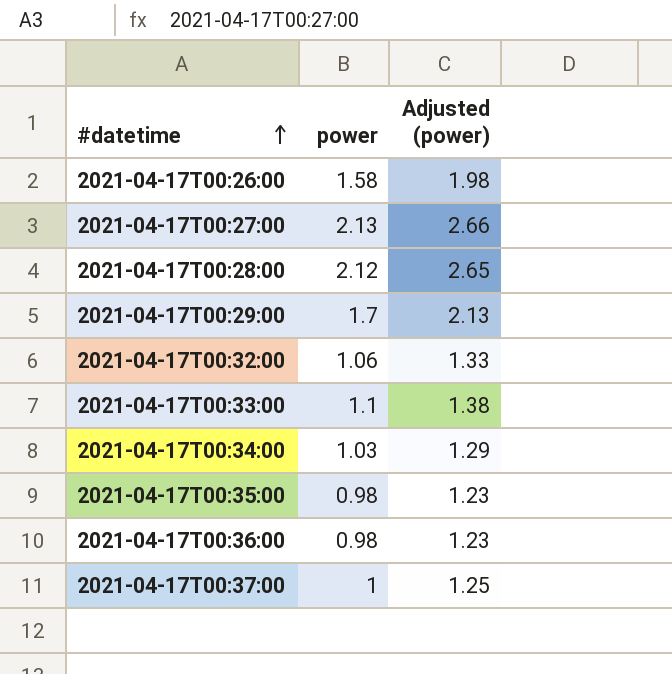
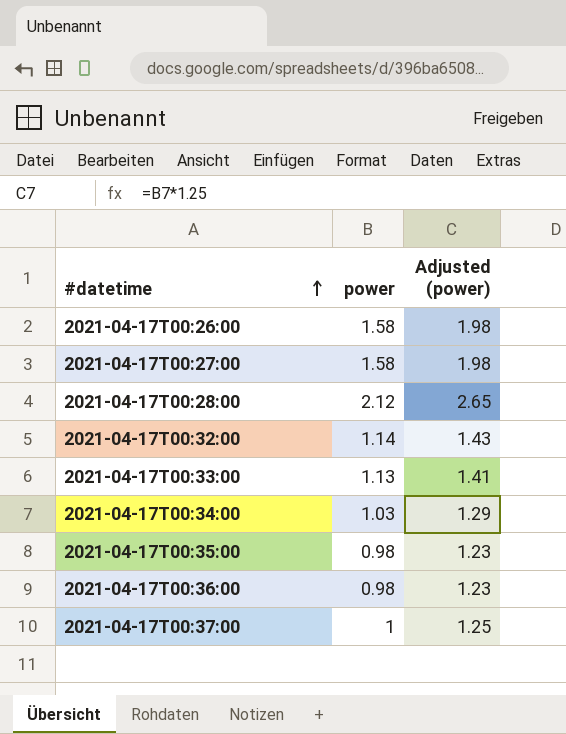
row 2021-04-17T00:29:00: 1.7 | 2.13 -> none
2021-04-17T00:27:00 | power: 2.13 -> 1.58
2021-04-17T00:27:00 | Adjusted (power): 2.66 -> 1.98
2021-04-17T00:32:00 | power: 1.06 -> 1.14
2021-04-17T00:32:00 | Adjusted (power): 1.33 -> 1.43
2021-04-17T00:33:00 | power: 1.1 -> 1.13
2021-04-17T00:33:00 | Adjusted (power): 1.38 -> 1.41

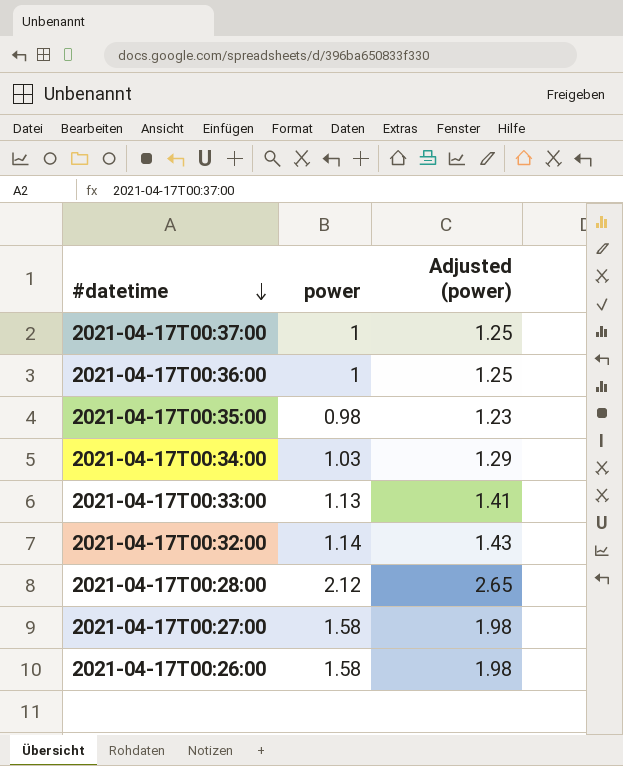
row order: #datetime ascending -> #datetime descending
2021-04-17T00:36:00 | power: 0.98 -> 1
2021-04-17T00:36:00 | Adjusted (power): 1.23 -> 1.25

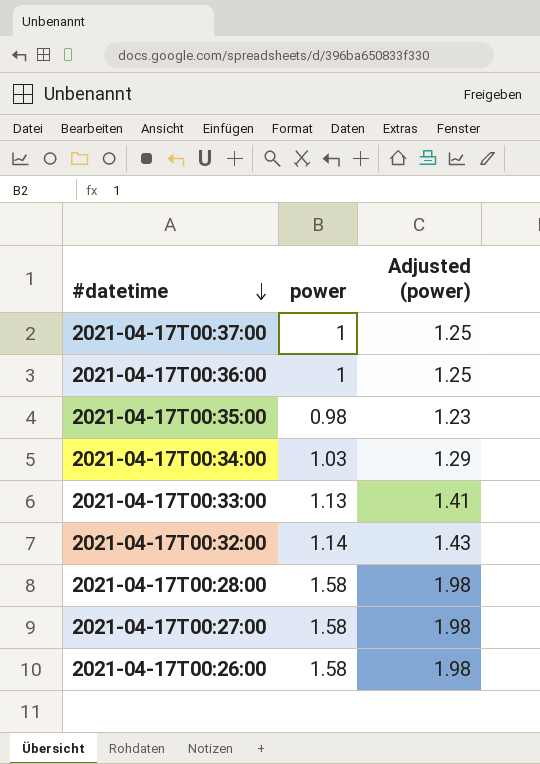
2021-04-17T00:28:00 | power: 2.12 -> 1.58
2021-04-17T00:28:00 | Adjusted (power): 2.65 -> 1.98

